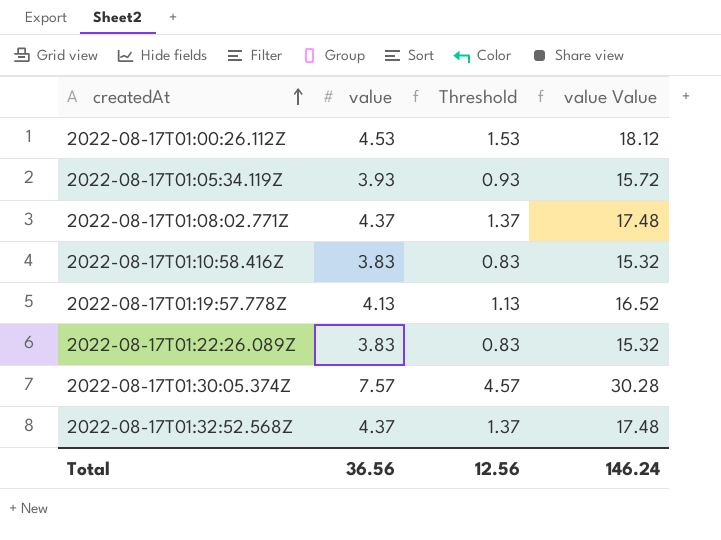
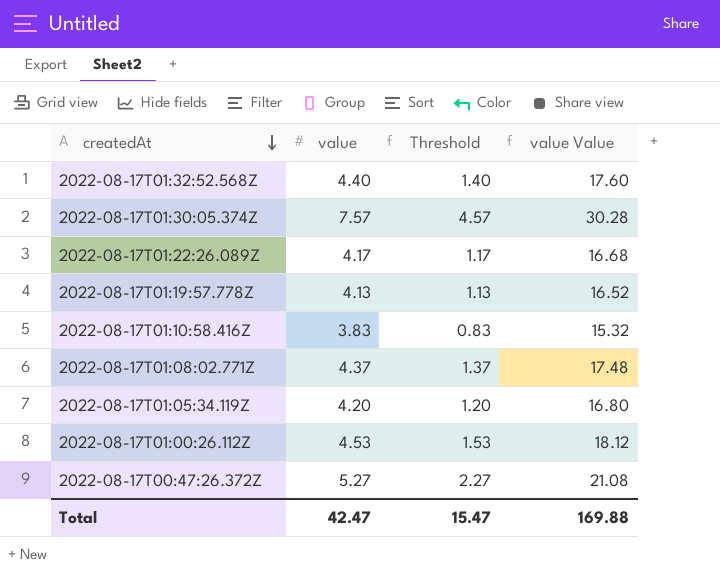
row order: createdAt ascending -> createdAt descending
2022-08-17T01:32:52.568Z | value: 4.37 -> 4.40
2022-08-17T01:32:52.568Z | Threshold: 1.37 -> 1.40
2022-08-17T01:32:52.568Z | value Value: 17.48 -> 17.60
2022-08-17T01:22:26.089Z | value: 3.83 -> 4.17
2022-08-17T01:22:26.089Z | Threshold: 0.83 -> 1.17
2022-08-17T01:22:26.089Z | value Value: 15.32 -> 16.68
2022-08-17T01:05:34.119Z | value: 3.93 -> 4.20
2022-08-17T01:05:34.119Z | Threshold: 0.93 -> 1.20
2022-08-17T01:05:34.119Z | value Value: 15.72 -> 16.80
row 2022-08-17T00:47:26.372Z: none -> 5.27 | 2.27 | 21.08
Total | value: 36.56 -> 42.47
Total | Threshold: 12.56 -> 15.47
Total | value Value: 146.24 -> 169.88

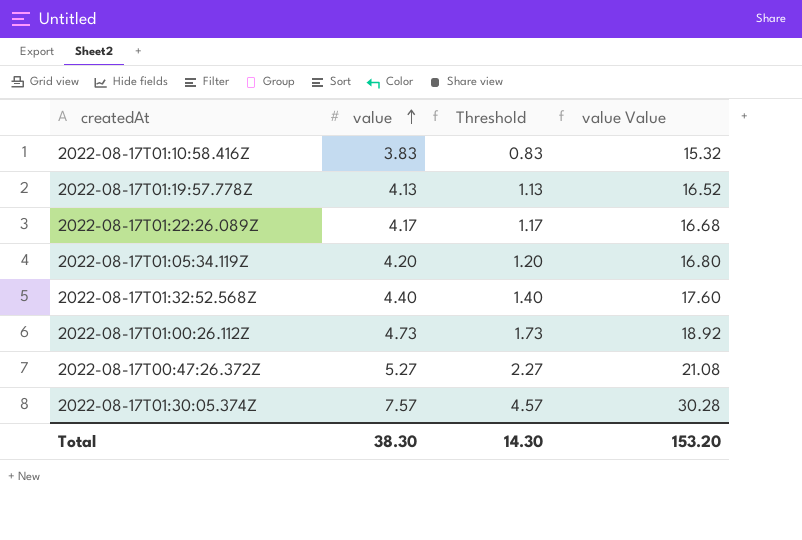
row order: createdAt descending -> value ascending
row 2022-08-17T01:08:02.771Z: 4.37 | 1.37 | 17.48 -> none
2022-08-17T01:00:26.112Z | value: 4.53 -> 4.73
2022-08-17T01:00:26.112Z | Threshold: 1.53 -> 1.73
2022-08-17T01:00:26.112Z | value Value: 18.12 -> 18.92
Total | value: 42.47 -> 38.30
Total | Threshold: 15.47 -> 14.30
Total | value Value: 169.88 -> 153.20

